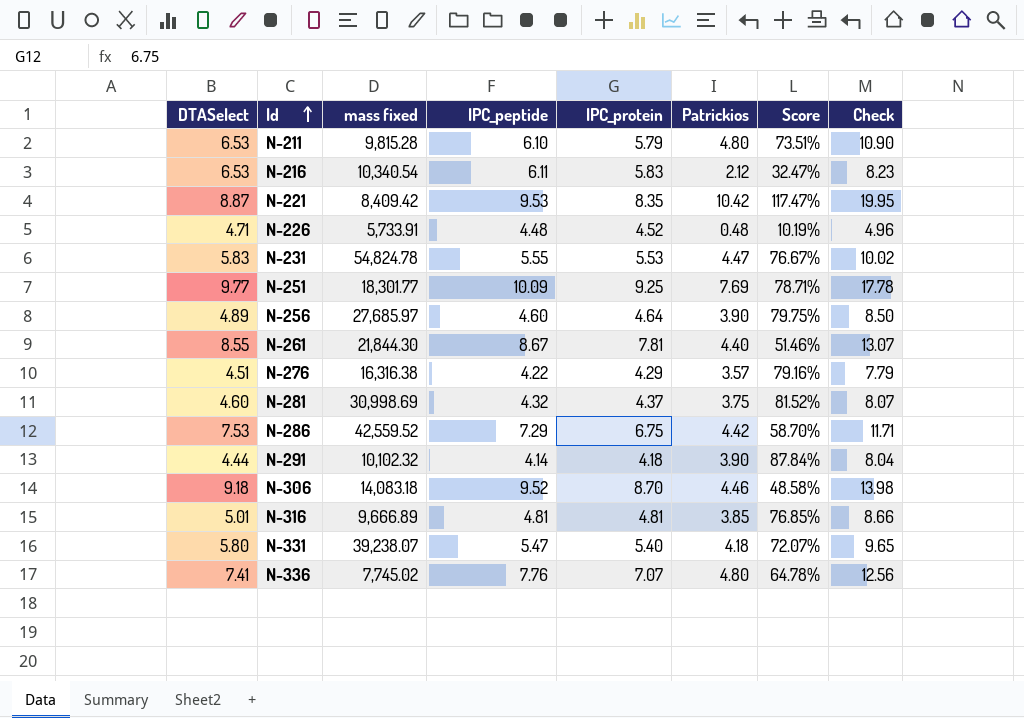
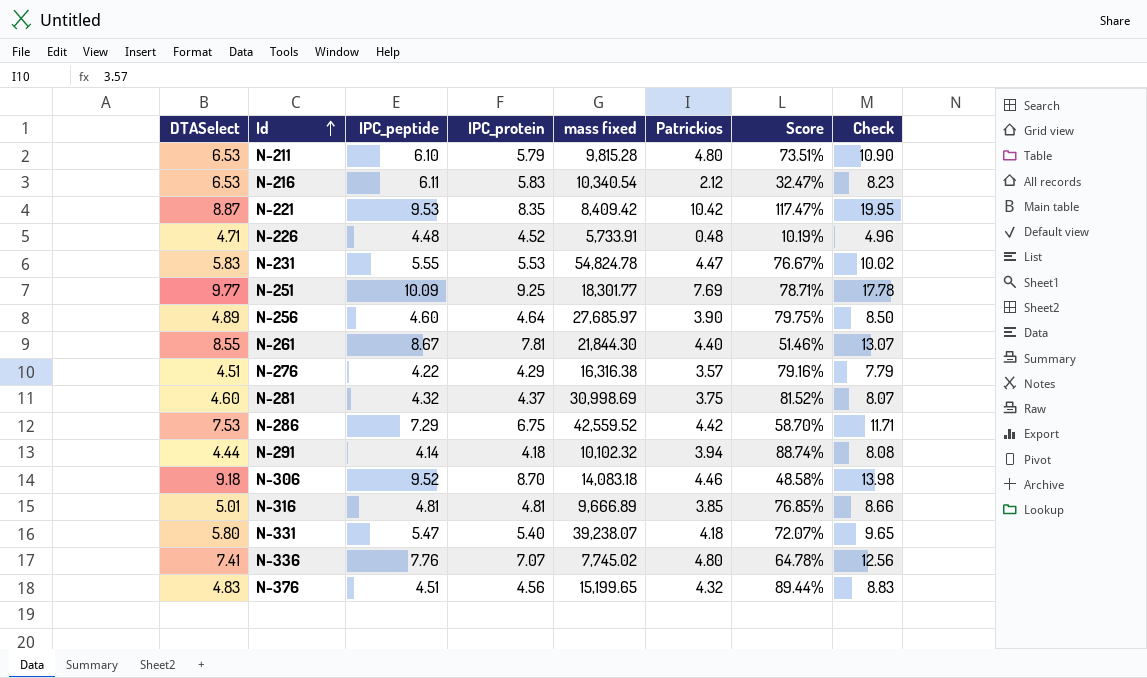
column mass fixed | position: 3 -> 5
N-291 | Patrickios: 3.90 -> 3.94
N-291 | Score: 87.84% -> 88.74%
N-291 | Check: 8.04 -> 8.08
row N-376: none -> 4.83 | 4.51 | 4.56 | 15,199.65 | 4.32 | 89.44% | 8.83

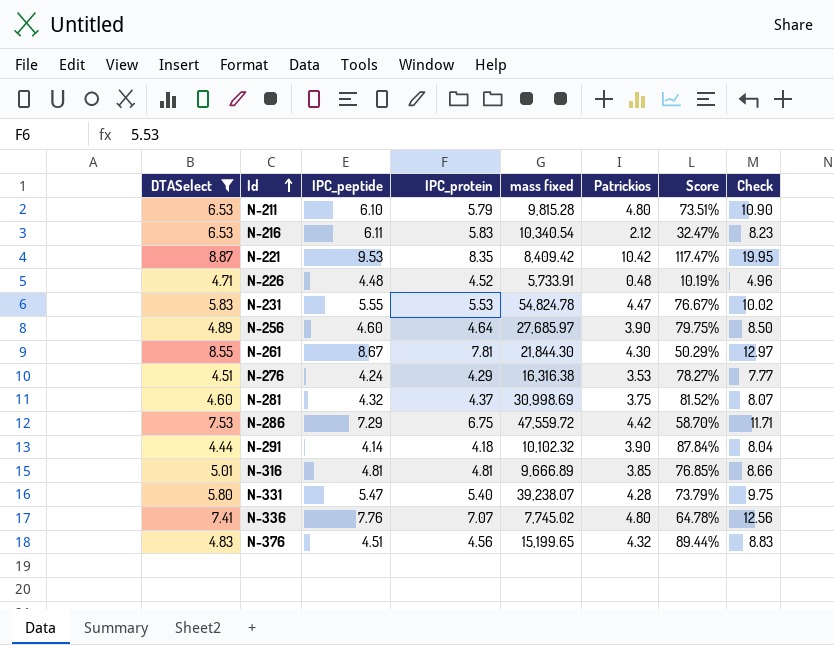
filter: none -> DTASelect <= 8.87
N-261 | Patrickios: 4.40 -> 4.30
N-261 | Score: 51.46% -> 50.29%
N-261 | Check: 13.07 -> 12.97
N-276 | IPC_peptide: 4.22 -> 4.24
N-276 | Patrickios: 3.57 -> 3.53
N-276 | Score: 79.16% -> 78.27%
N-276 | Check: 7.79 -> 7.77
N-286 | mass fixed: 42,559.52 -> 47,559.72
N-291 | Patrickios: 3.94 -> 3.90
N-291 | Score: 88.74% -> 87.84%
N-291 | Check: 8.08 -> 8.04
N-331 | Patrickios: 4.18 -> 4.28
N-331 | Score: 72.07% -> 73.79%
N-331 | Check: 9.65 -> 9.75

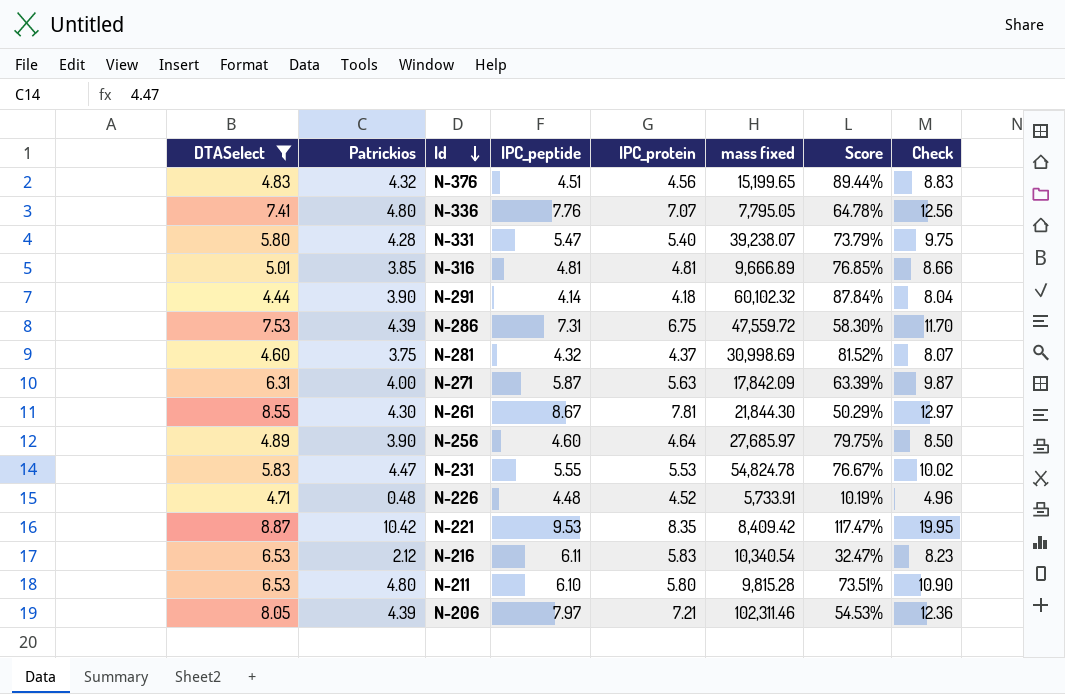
row order: Id ascending -> Id descending
column Patrickios | position: 6 -> 2
row N-276: 4.51 | 4.24 | 4.29 | 16,316.38 | 3.53 | 78.27% | 7.77 -> none
N-336 | mass fixed: 7,745.02 -> 7,795.05
N-291 | mass fixed: 10,102.32 -> 60,102.32
N-286 | Patrickios: 4.42 -> 4.39
N-286 | IPC_peptide: 7.29 -> 7.31
N-286 | Score: 58.70% -> 58.30%
N-286 | Check: 11.71 -> 11.70
row N-271: none -> 6.31 | 4.00 | 5.87 | 5.63 | 17,842.09 | 63.39% | 9.87
N-211 | IPC_protein: 5.79 -> 5.80
row N-206: none -> 8.05 | 4.39 | 7.97 | 7.21 | 102,311.46 | 54.53% | 12.36

